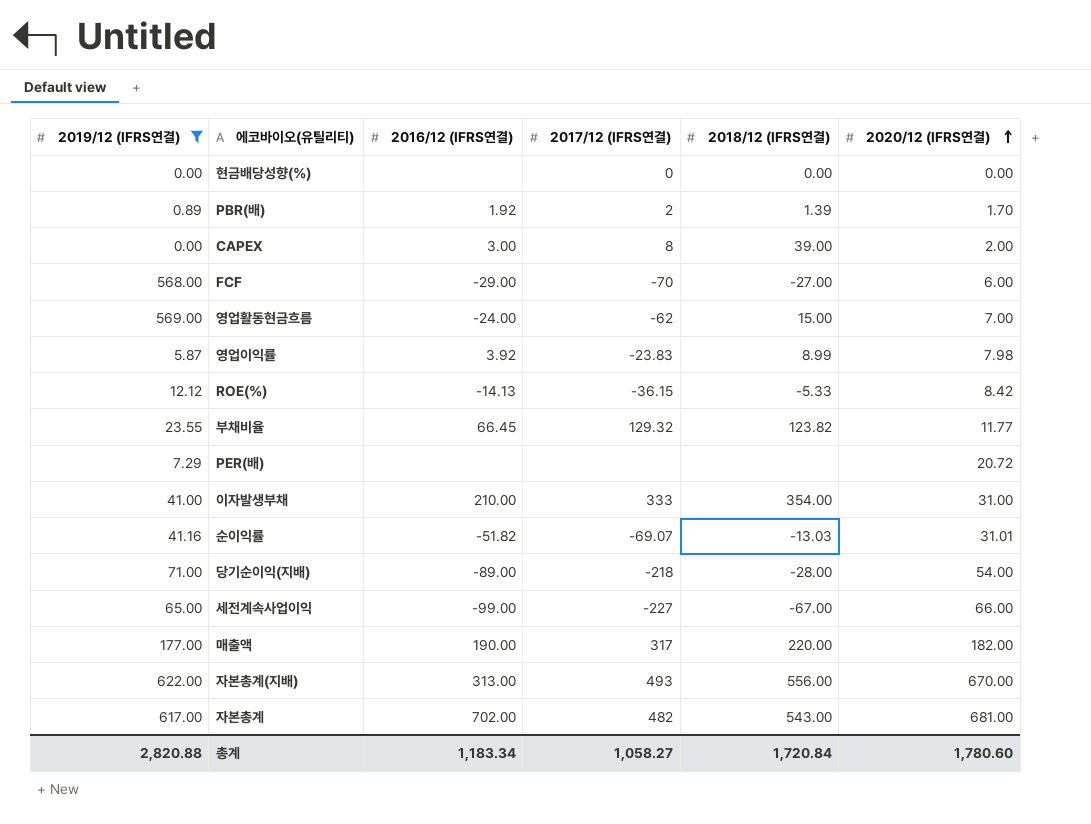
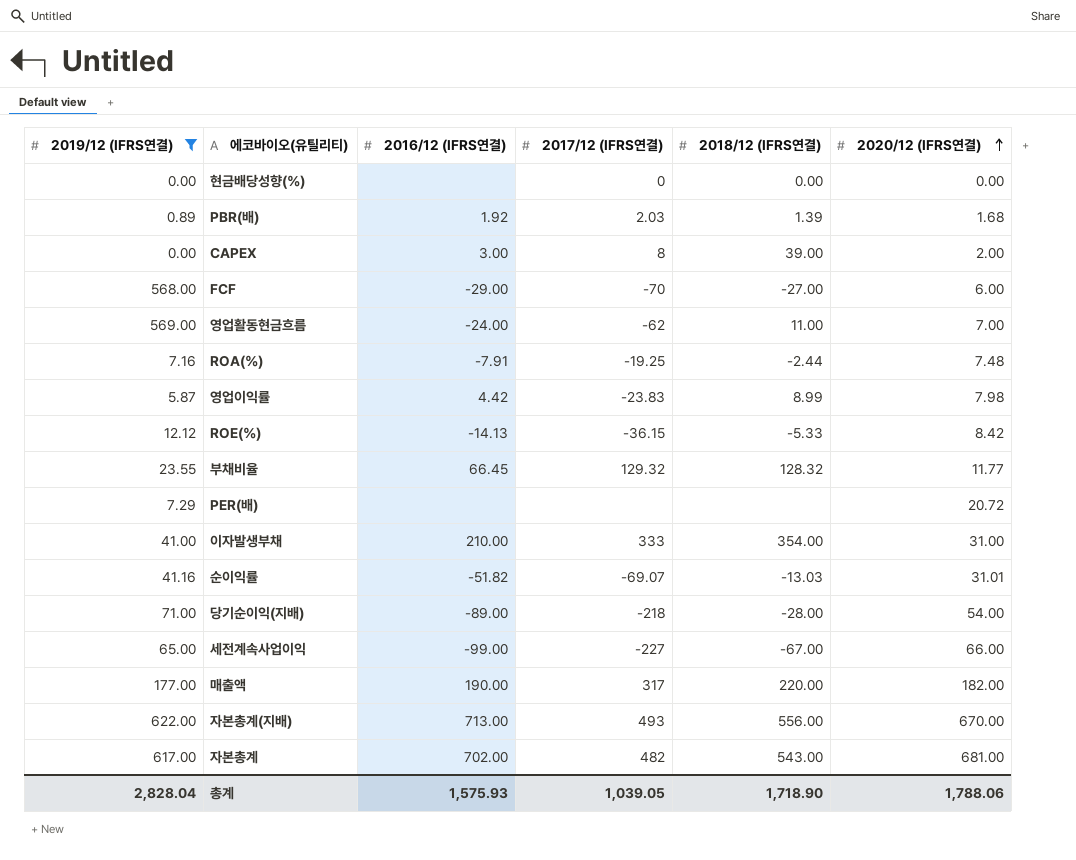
PBR(배) | 2017/12 (IFRS연결): 2 -> 2.03
PBR(배) | 2020/12 (IFRS연결): 1.70 -> 1.68
영업활동현금흐름 | 2018/12 (IFRS연결): 15.00 -> 11.00
row ROA(%): none -> 7.16 | -7.91 | -19.25 | -2.44 | 7.48
영업이익률 | 2016/12 (IFRS연결): 3.92 -> 4.42
부채비율 | 2018/12 (IFRS연결): 123.82 -> 128.32
자본총계(지배) | 2016/12 (IFRS연결): 313.00 -> 713.00
총계 | 2019/12 (IFRS연결): 2,820.88 -> 2,828.04
총계 | 2016/12 (IFRS연결): 1,183.34 -> 1,575.93
총계 | 2017/12 (IFRS연결): 1,058.27 -> 1,039.05
총계 | 2018/12 (IFRS연결): 1,720.84 -> 1,718.90
총계 | 2020/12 (IFRS연결): 1,780.60 -> 1,788.06

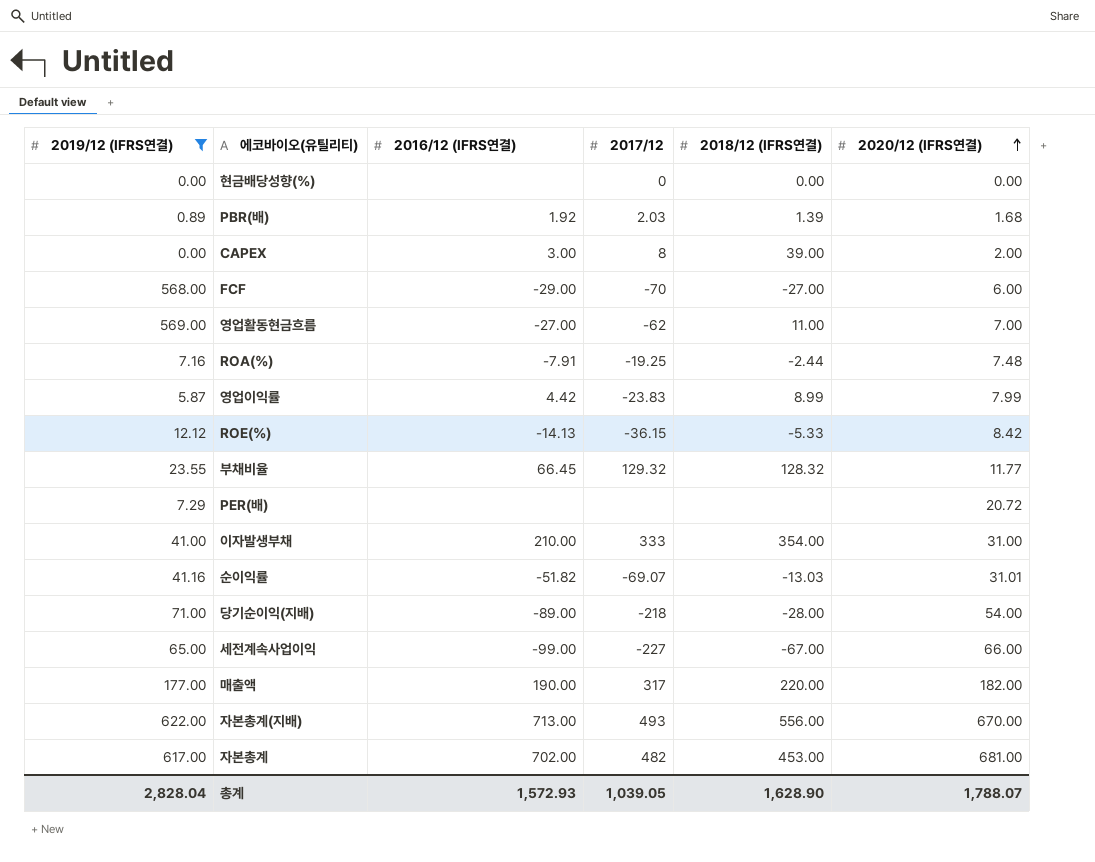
column name: 2017/12 (IFRS연결) -> 2017/12
영업활동현금흐름 | 2016/12 (IFRS연결): -24.00 -> -27.00
영업이익률 | 2020/12 (IFRS연결): 7.98 -> 7.99
자본총계 | 2018/12 (IFRS연결): 543.00 -> 453.00
총계 | 2016/12 (IFRS연결): 1,575.93 -> 1,572.93
총계 | 2018/12 (IFRS연결): 1,718.90 -> 1,628.90
총계 | 2020/12 (IFRS연결): 1,788.06 -> 1,788.07

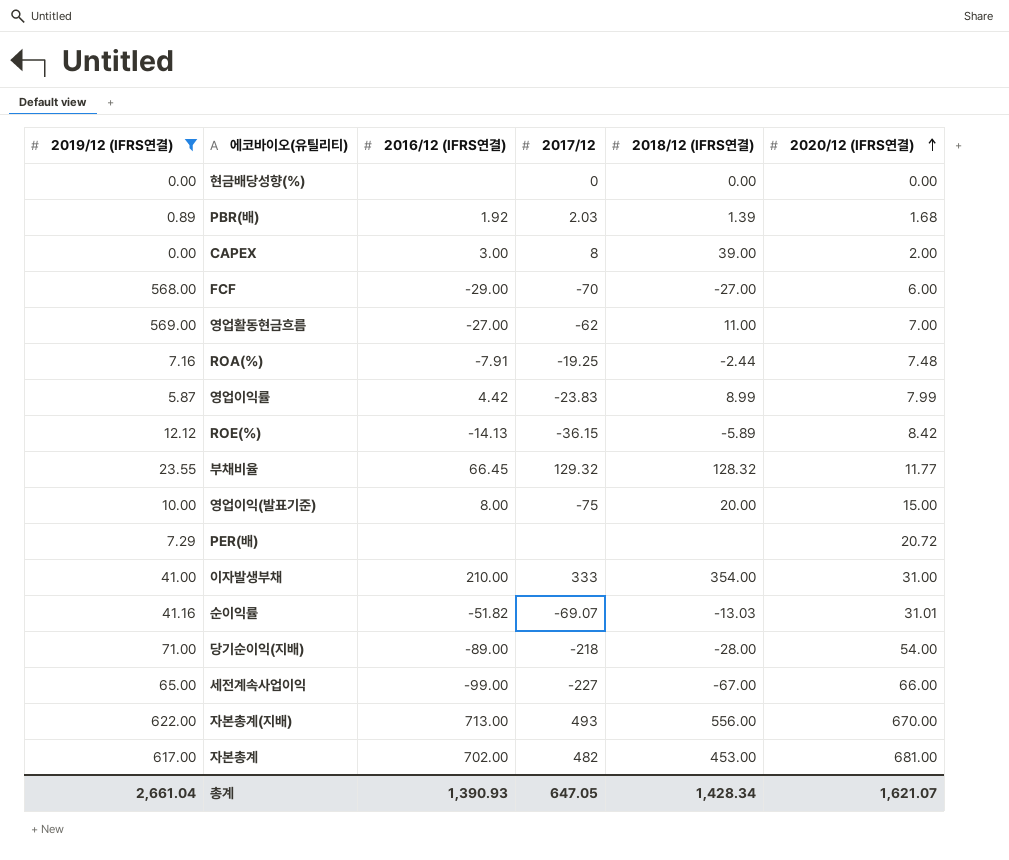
row 매출액: 177.00 | 190.00 | 317 | 220.00 | 182.00 -> none
ROE(%) | 2018/12 (IFRS연결): -5.33 -> -5.89
row 영업이익(발표기준): none -> 10.00 | 8.00 | -75 | 20.00 | 15.00
총계 | 2019/12 (IFRS연결): 2,828.04 -> 2,661.04
총계 | 2016/12 (IFRS연결): 1,572.93 -> 1,390.93
총계 | 2017/12: 1,039.05 -> 647.05
총계 | 2018/12 (IFRS연결): 1,628.90 -> 1,428.34
총계 | 2020/12 (IFRS연결): 1,788.07 -> 1,621.07

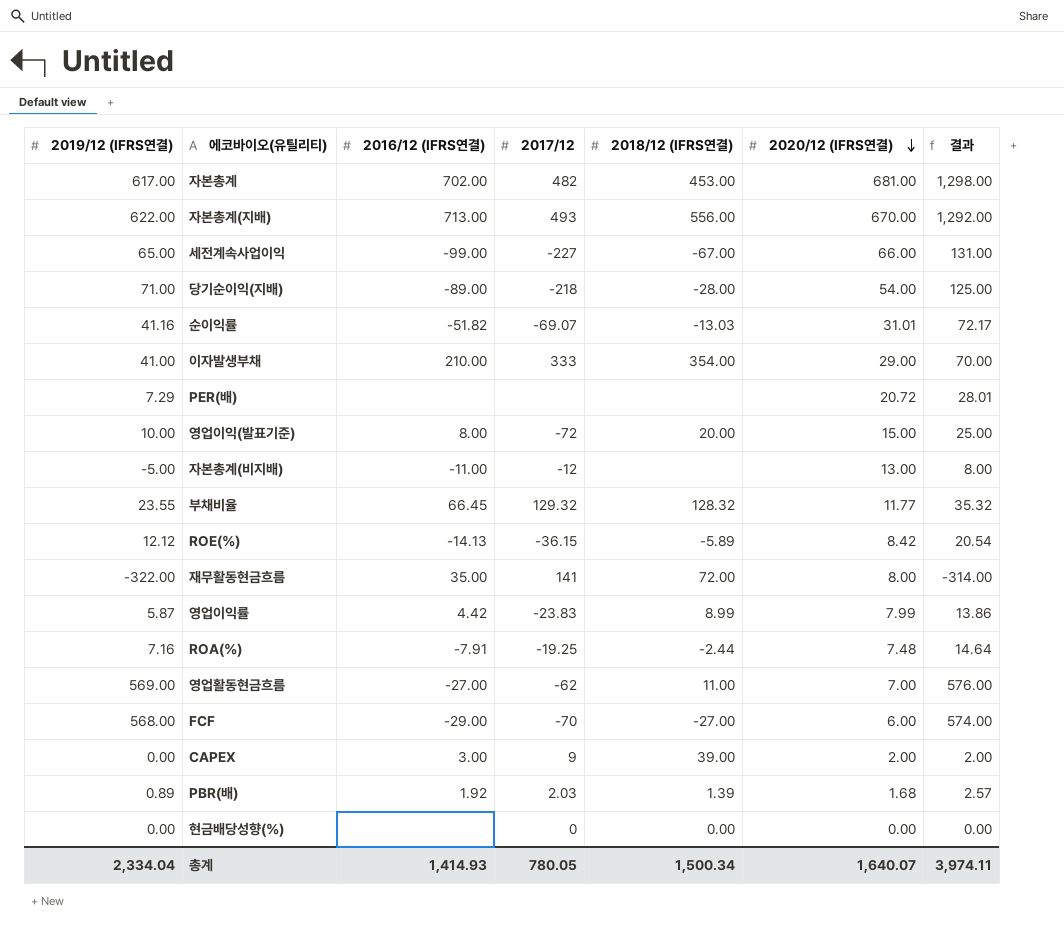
filter: 2019/12 (IFRS연결) >= 0.00 -> none
row order: 2020/12 (IFRS연결) ascending -> 2020/12 (IFRS연결) descending
column 결과 | formula: none -> [2019/12 (IFRS연결)] + [2020/12 (IFRS연결)]
이자발생부채 | 2020/12 (IFRS연결): 31.00 -> 29.00
영업이익(발표기준) | 2017/12: -75 -> -72
CAPEX | 2017/12: 8 -> 9
총계 | 2019/12 (IFRS연결): 2,661.04 -> 2,334.04
총계 | 2016/12 (IFRS연결): 1,390.93 -> 1,414.93
총계 | 2017/12: 647.05 -> 780.05
총계 | 2018/12 (IFRS연결): 1,428.34 -> 1,500.34
총계 | 2020/12 (IFRS연결): 1,621.07 -> 1,640.07

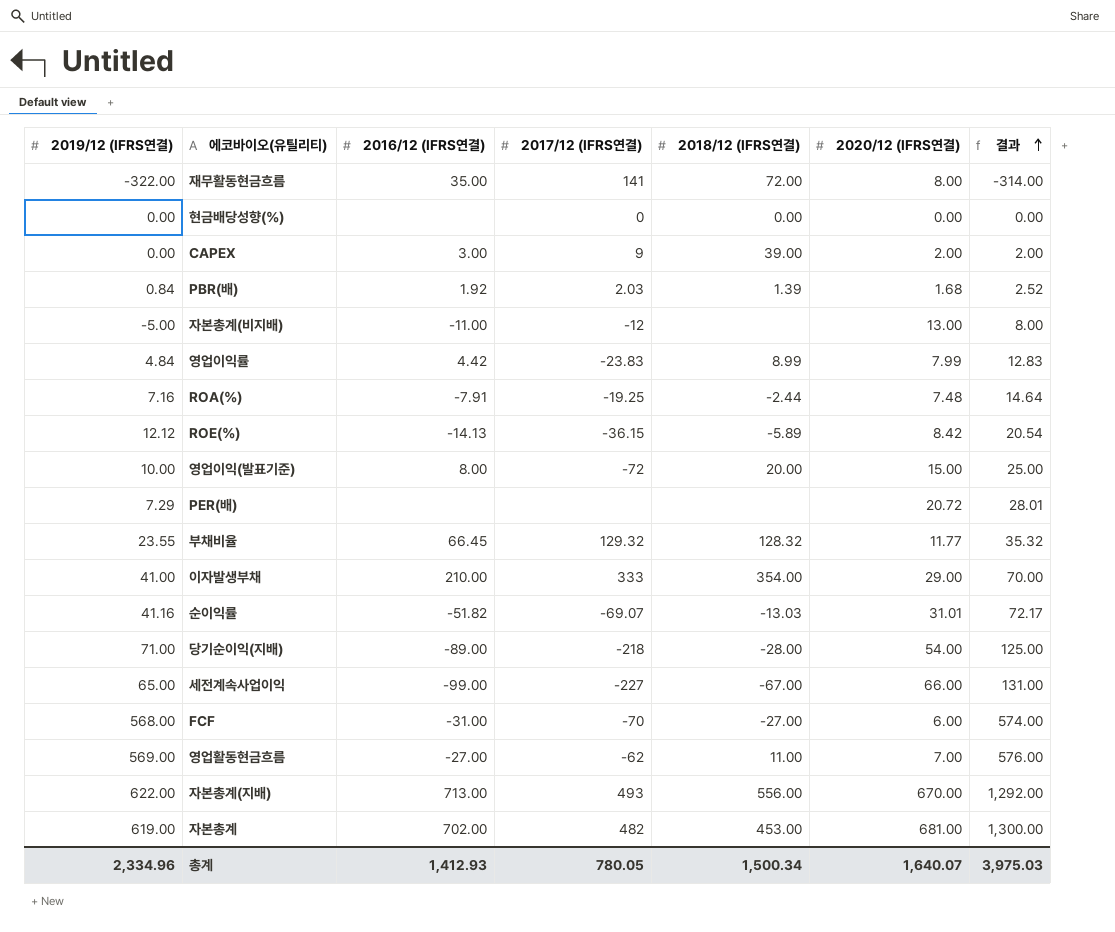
row order: 2020/12 (IFRS연결) descending -> 결과 ascending
column name: 2017/12 -> 2017/12 (IFRS연결)
PBR(배) | 2019/12 (IFRS연결): 0.89 -> 0.84
PBR(배) | 결과: 2.57 -> 2.52
영업이익률 | 2019/12 (IFRS연결): 5.87 -> 4.84
영업이익률 | 결과: 13.86 -> 12.83
FCF | 2016/12 (IFRS연결): -29.00 -> -31.00
자본총계 | 2019/12 (IFRS연결): 617.00 -> 619.00
자본총계 | 결과: 1,298.00 -> 1,300.00
총계 | 2019/12 (IFRS연결): 2,334.04 -> 2,334.96
총계 | 2016/12 (IFRS연결): 1,414.93 -> 1,412.93
총계 | 결과: 3,974.11 -> 3,975.03

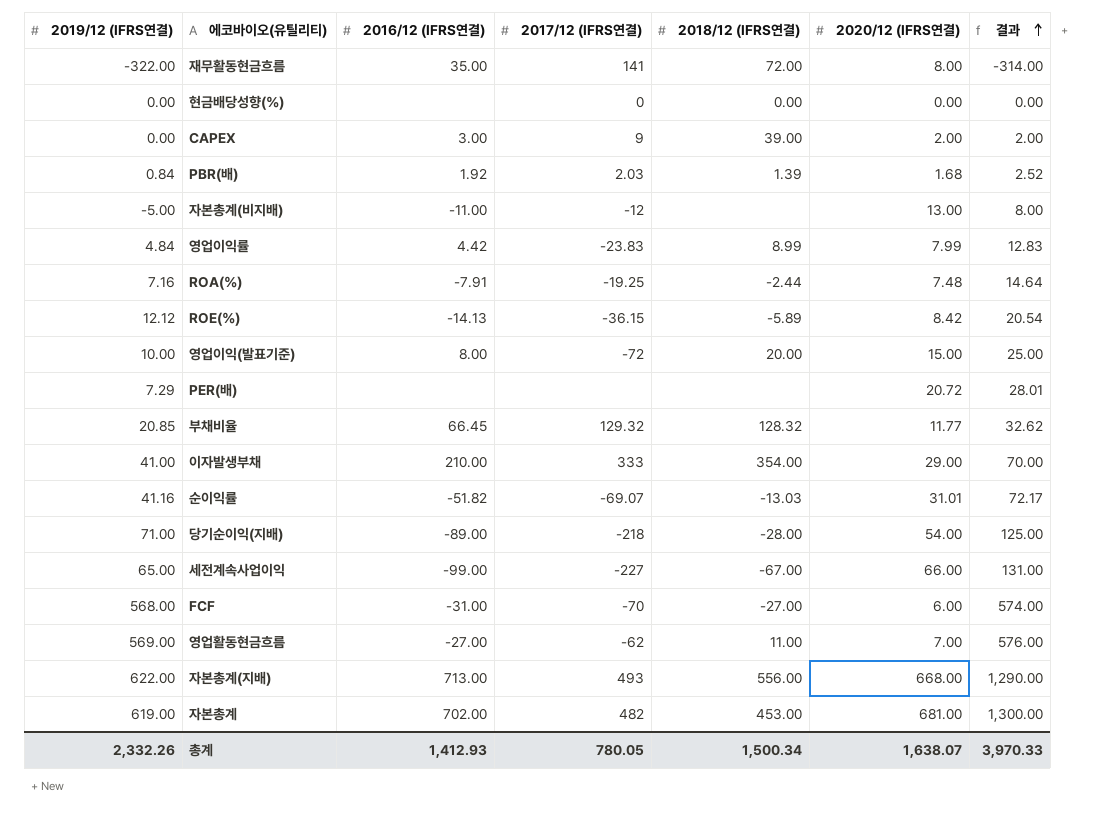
부채비율 | 2019/12 (IFRS연결): 23.55 -> 20.85
부채비율 | 결과: 35.32 -> 32.62
자본총계(지배) | 2020/12 (IFRS연결): 670.00 -> 668.00
자본총계(지배) | 결과: 1,292.00 -> 1,290.00
총계 | 2019/12 (IFRS연결): 2,334.96 -> 2,332.26
총계 | 2020/12 (IFRS연결): 1,640.07 -> 1,638.07
총계 | 결과: 3,975.03 -> 3,970.33

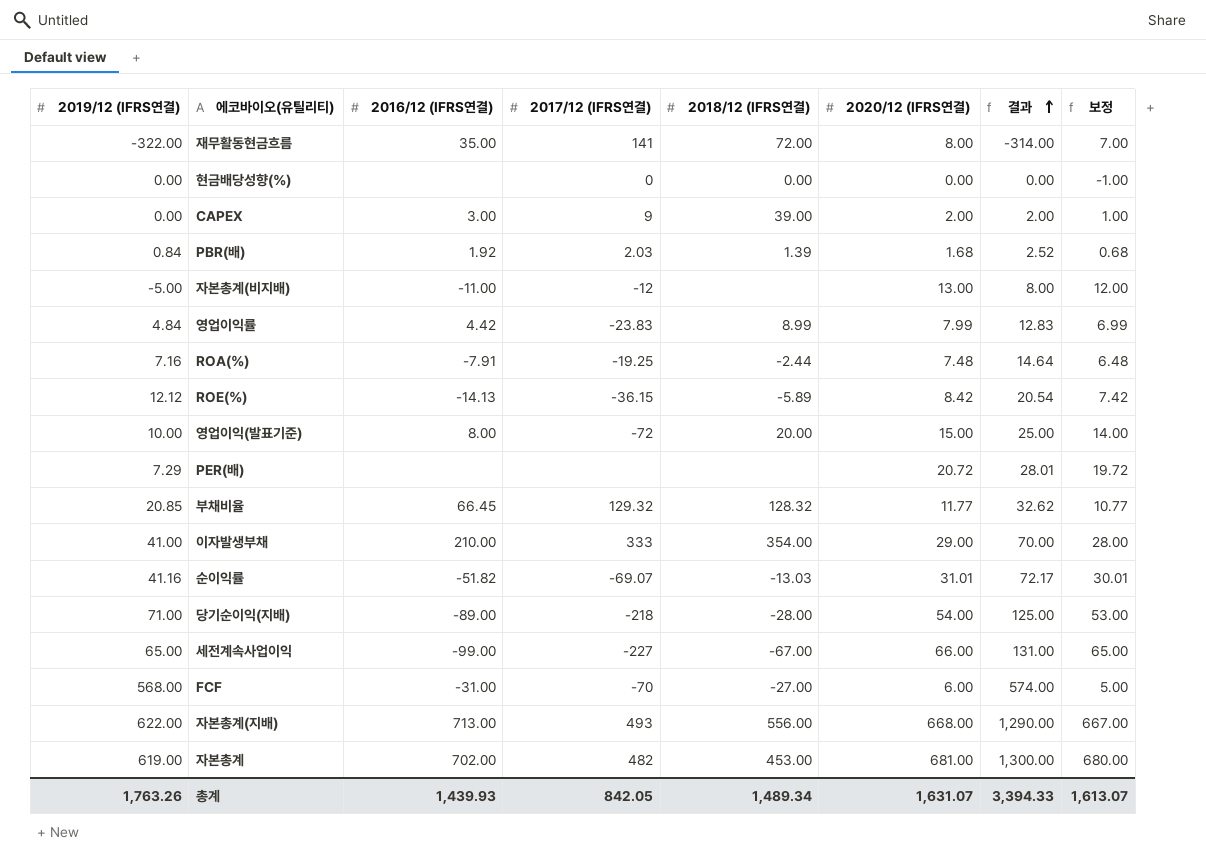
column 보정 | formula: none -> [2020/12 (IFRS연결)] - 1
row 영업활동현금흐름: 569.00 | -27.00 | -62 | 11.00 | 7.00 | 576.00 -> none
총계 | 2019/12 (IFRS연결): 2,332.26 -> 1,763.26
총계 | 2016/12 (IFRS연결): 1,412.93 -> 1,439.93
총계 | 2017/12 (IFRS연결): 780.05 -> 842.05
총계 | 2018/12 (IFRS연결): 1,500.34 -> 1,489.34
총계 | 2020/12 (IFRS연결): 1,638.07 -> 1,631.07
총계 | 결과: 3,970.33 -> 3,394.33

